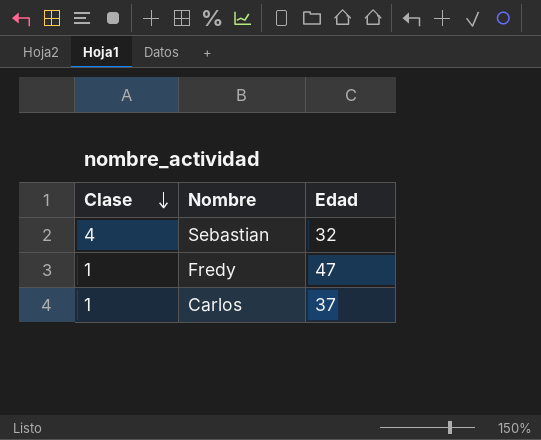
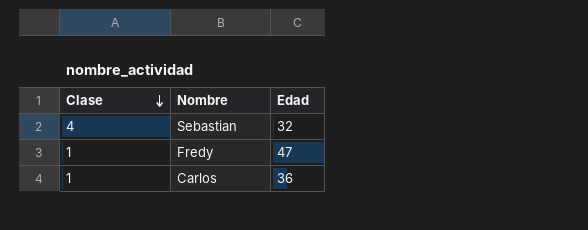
Carlos | Edad: 37 -> 36

